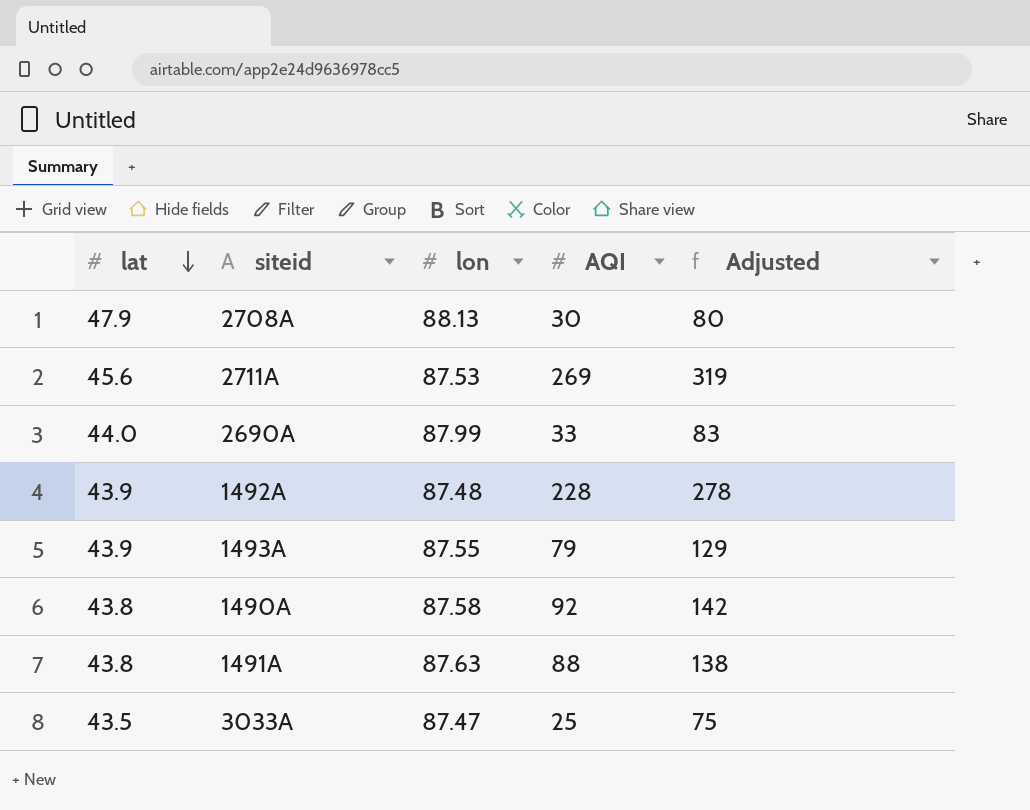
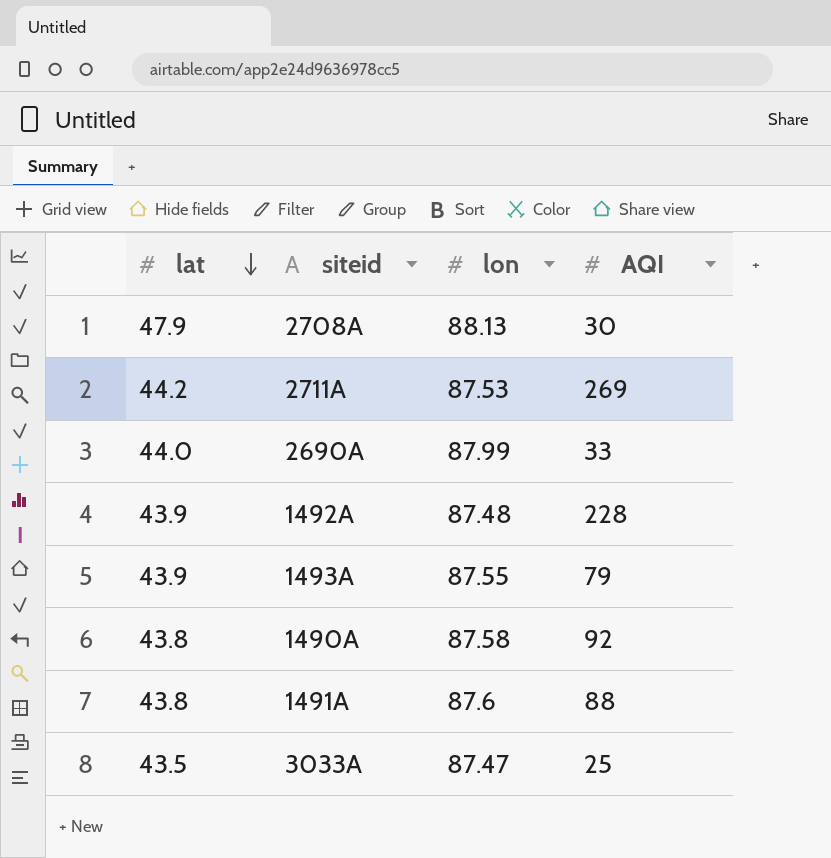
column Adjusted | formula: [AQI] + 50 -> none
2711A | lat: 45.6 -> 44.2
1491A | lon: 87.63 -> 87.6

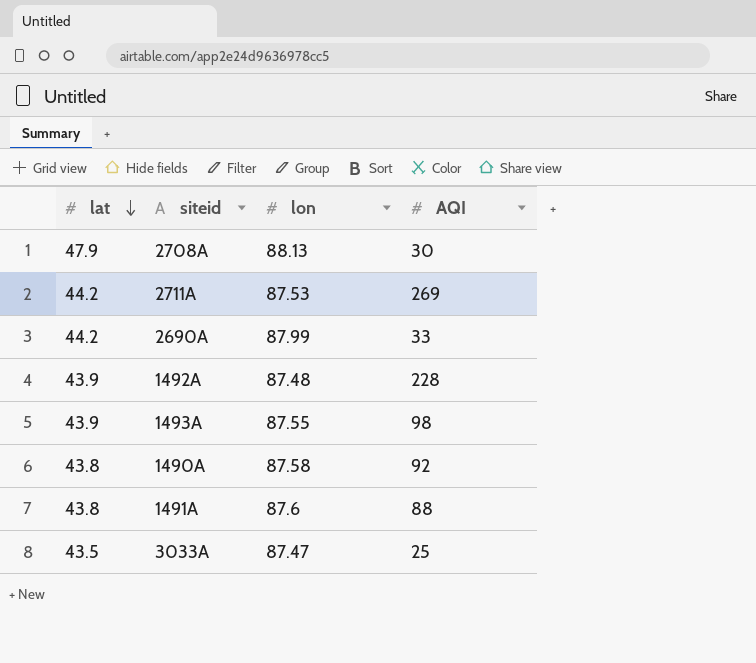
2690A | lat: 44.0 -> 44.2
1493A | AQI: 79 -> 98

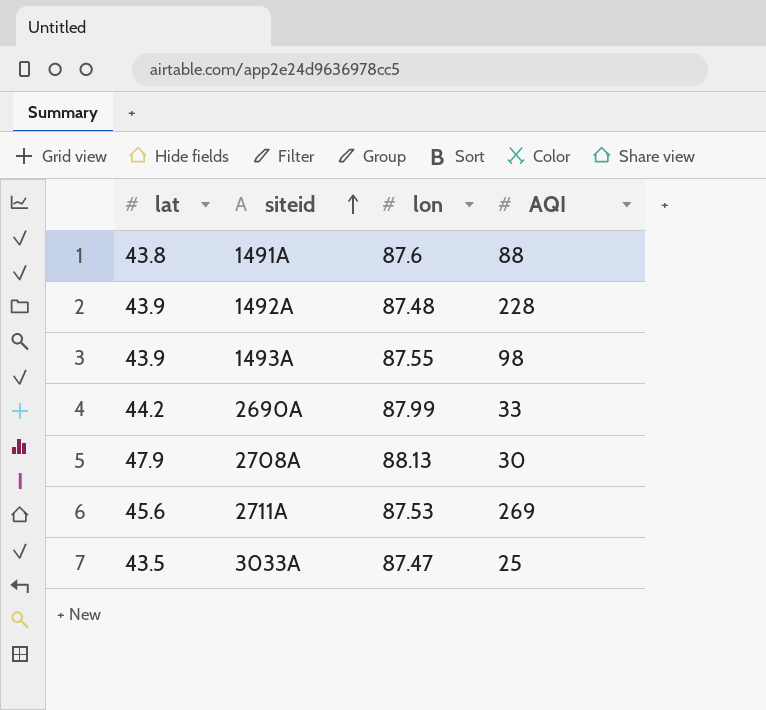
row order: lat descending -> siteid ascending
row 1490A: 43.8 | 87.58 | 92 -> none
2711A | lat: 44.2 -> 45.6

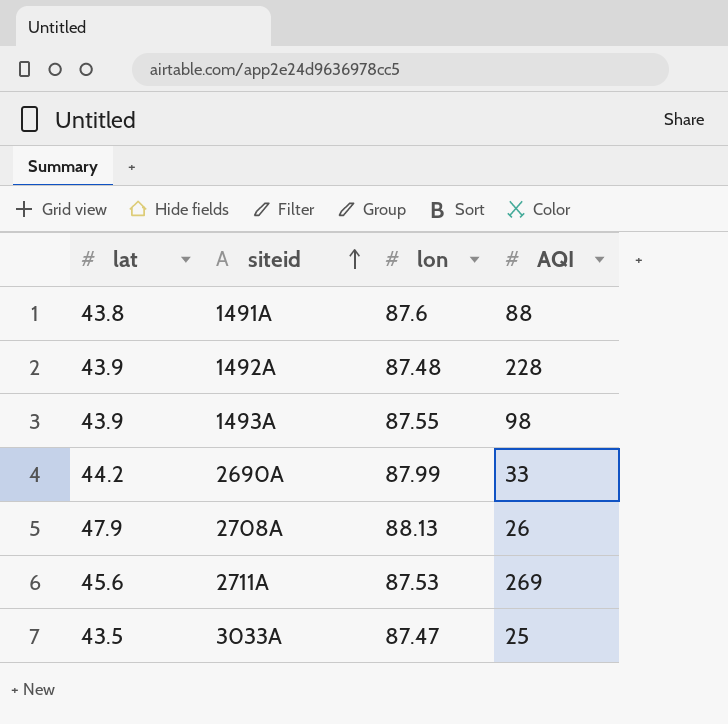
2708A | AQI: 30 -> 26

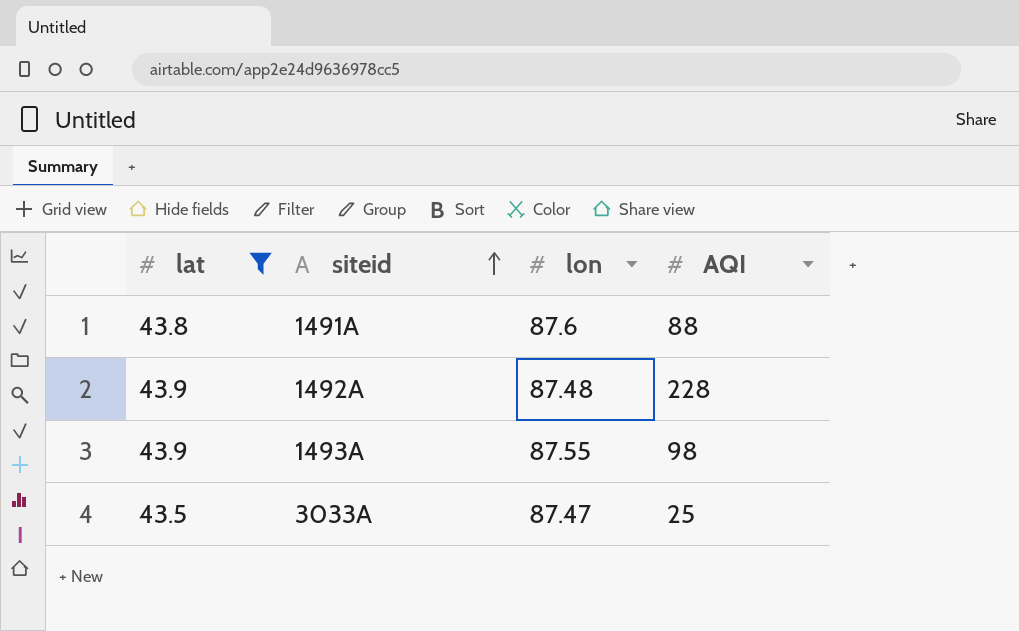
filter: none -> lat <= 43.9

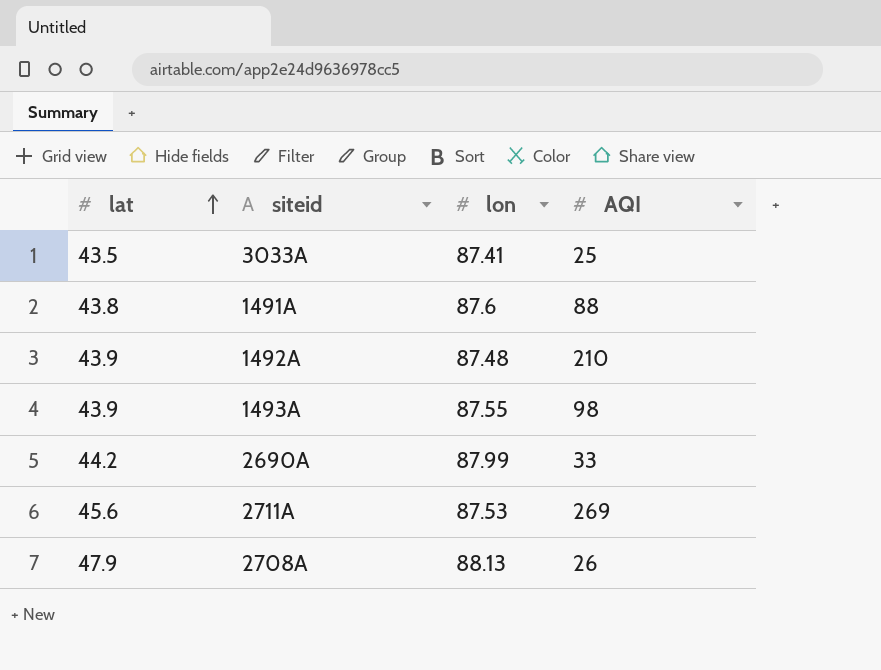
filter: lat <= 43.9 -> none
row order: siteid ascending -> lat ascending
3033A | lon: 87.47 -> 87.41
1492A | AQI: 228 -> 210

